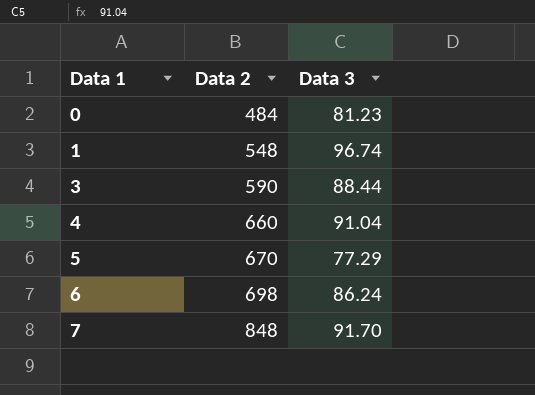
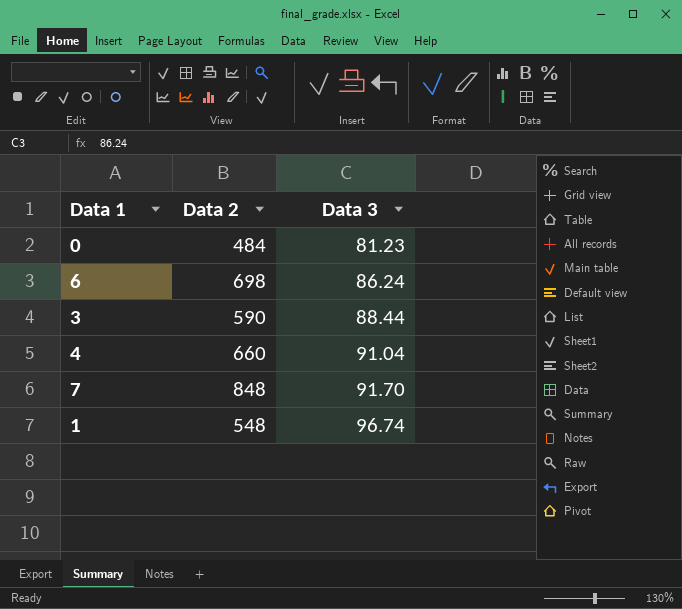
row order: Data 1 ascending -> Data 3 ascending
row 5: 670 | 77.29 -> none

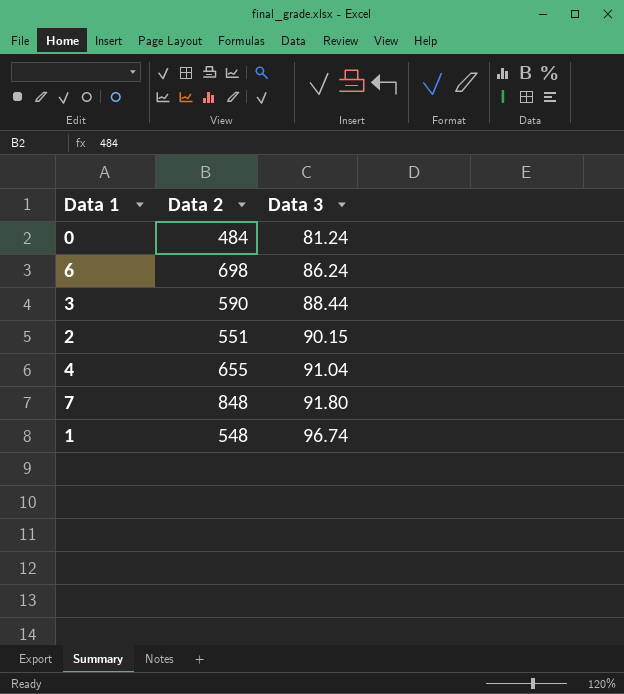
0 | Data 3: 81.23 -> 81.24
row 2: none -> 551 | 90.15
4 | Data 2: 660 -> 655
7 | Data 3: 91.70 -> 91.80

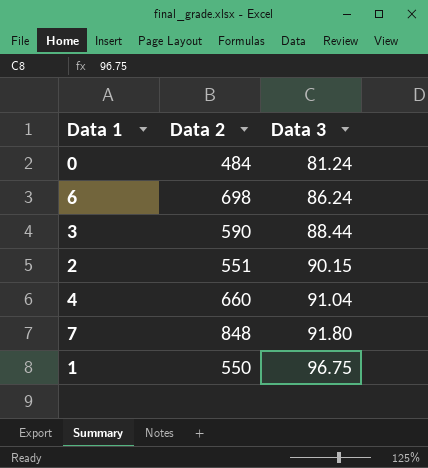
4 | Data 2: 655 -> 660
1 | Data 2: 548 -> 550
1 | Data 3: 96.74 -> 96.75

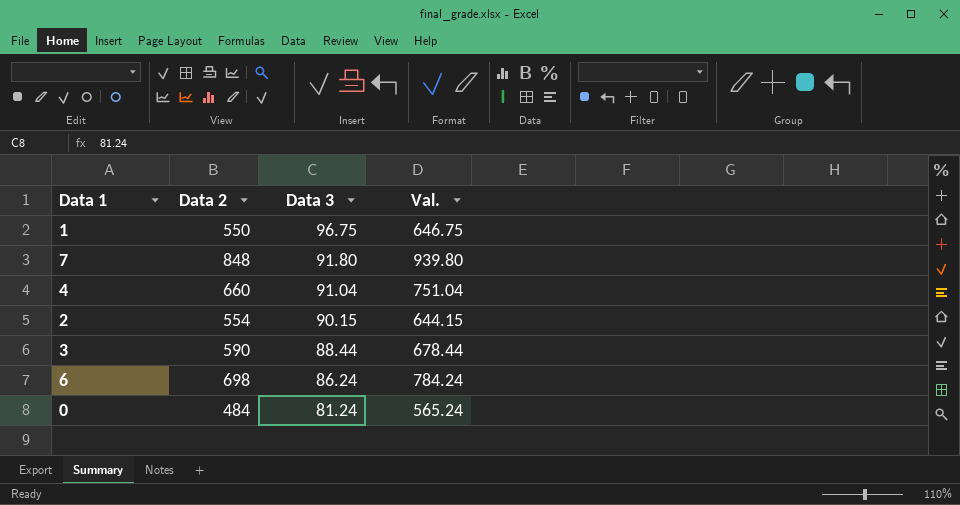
row order: Data 3 ascending -> Data 3 descending
column Val. | formula: none -> [Data 2] + [Data 3]
2 | Data 2: 551 -> 554

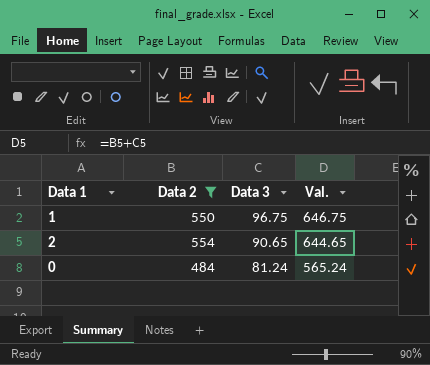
filter: none -> Data 2 <= 554
2 | Data 3: 90.15 -> 90.65
2 | Val.: 644.15 -> 644.65

